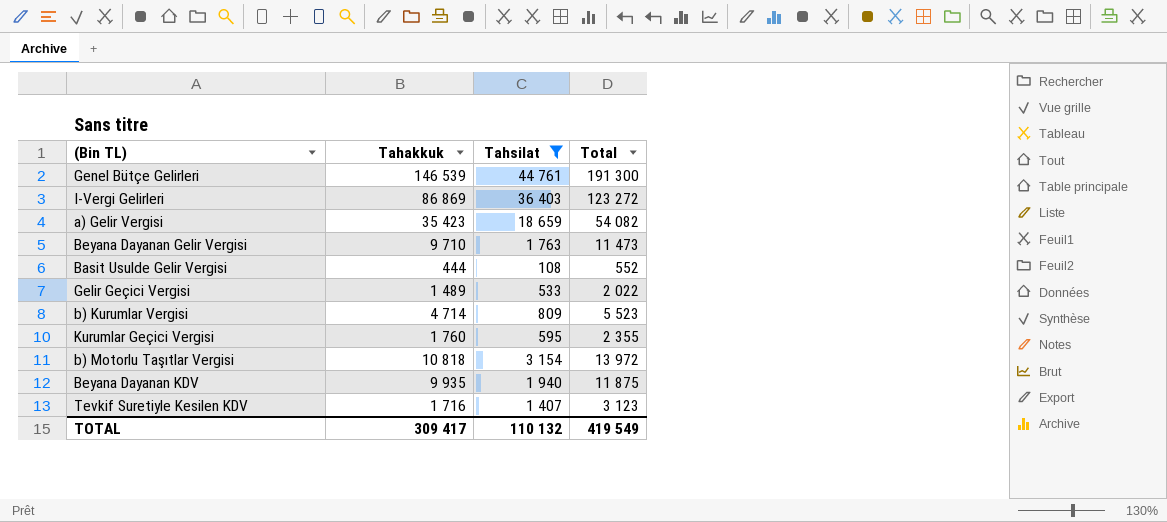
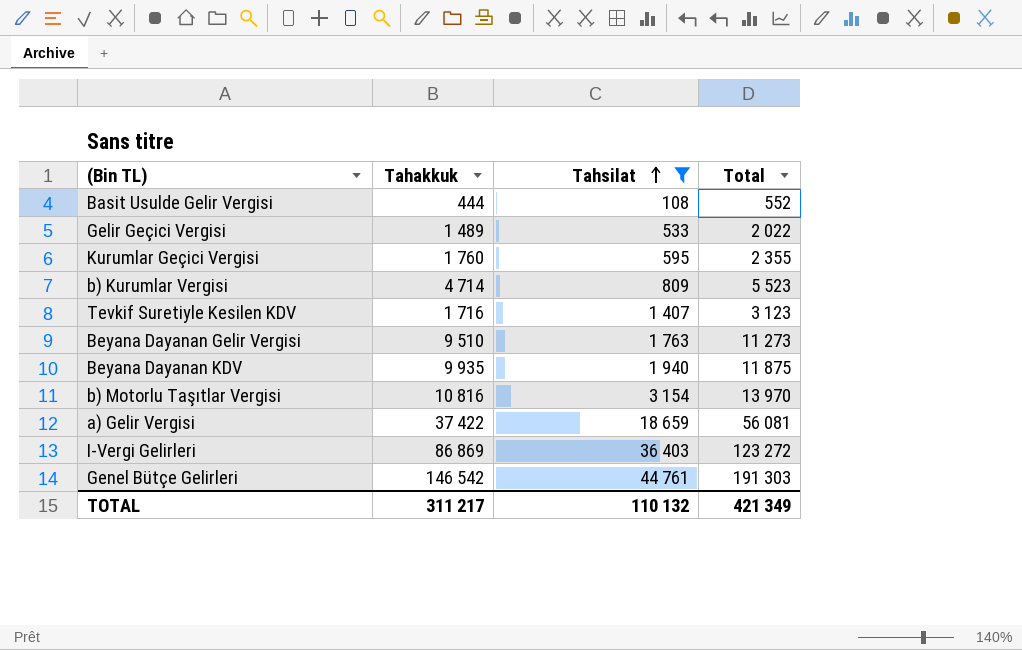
row order: none -> Tahsilat ascending
Beyana Dayanan Gelir Vergisi | Tahakkuk: 9 710 -> 9 510
Beyana Dayanan Gelir Vergisi | Total: 11 473 -> 11 273
b) Motorlu Taşıtlar Vergisi | Tahakkuk: 10 818 -> 10 816
b) Motorlu Taşıtlar Vergisi | Total: 13 972 -> 13 970
a) Gelir Vergisi | Tahakkuk: 35 423 -> 37 422
a) Gelir Vergisi | Total: 54 082 -> 56 081
Genel Bütçe Gelirleri | Tahakkuk: 146 539 -> 146 542
Genel Bütçe Gelirleri | Total: 191 300 -> 191 303
TOTAL | Tahakkuk: 309 417 -> 311 217
TOTAL | Total: 419 549 -> 421 349

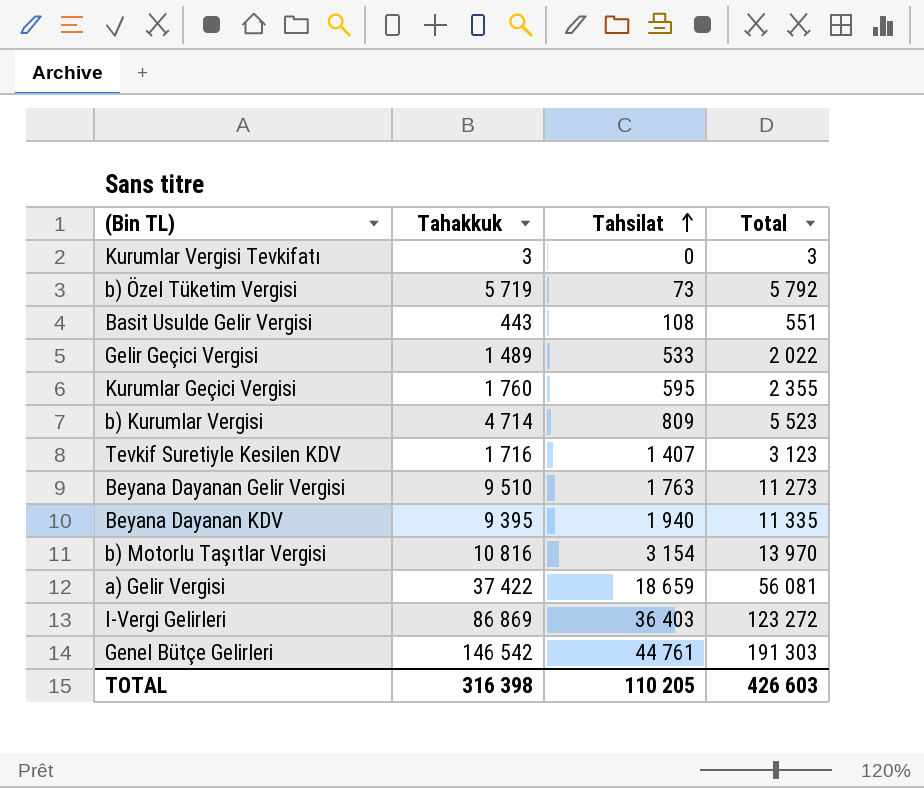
filter: Tahsilat >= 108 -> none
Basit Usulde Gelir Vergisi | Tahakkuk: 444 -> 443
Basit Usulde Gelir Vergisi | Total: 552 -> 551
Beyana Dayanan KDV | Tahakkuk: 9 935 -> 9 395
Beyana Dayanan KDV | Total: 11 875 -> 11 335
TOTAL | Tahakkuk: 311 217 -> 316 398
TOTAL | Tahsilat: 110 132 -> 110 205
TOTAL | Total: 421 349 -> 426 603

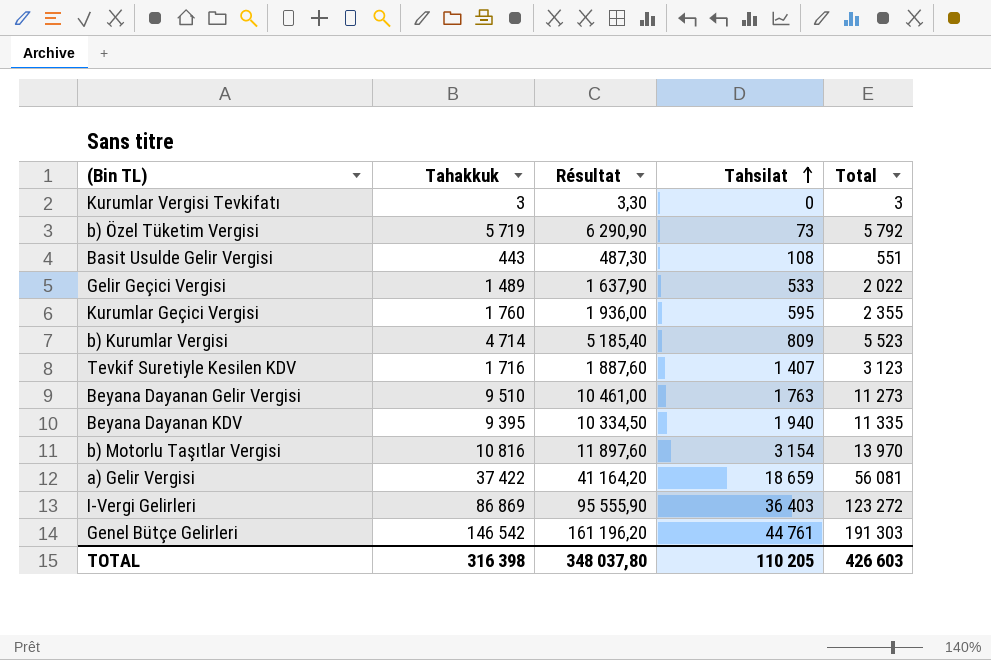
column Résultat | formula: none -> [Tahakkuk] * 1,1

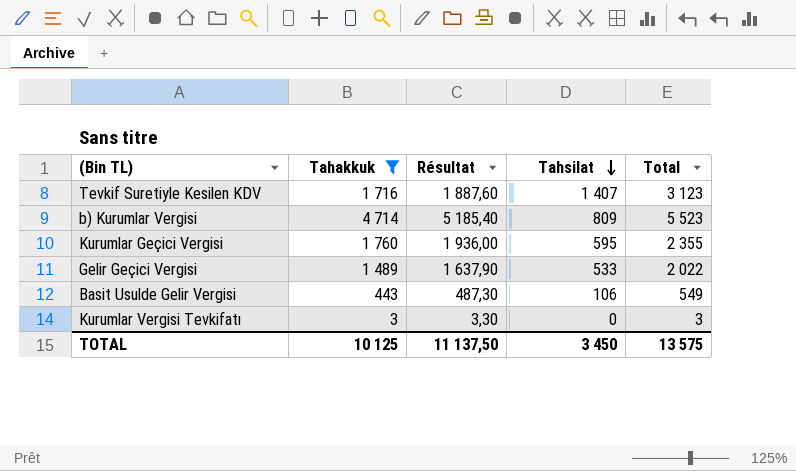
filter: none -> Tahakkuk <= 4 714
row order: Tahsilat ascending -> Tahsilat descending
Basit Usulde Gelir Vergisi | Tahsilat: 108 -> 106
Basit Usulde Gelir Vergisi | Total: 551 -> 549
TOTAL | Tahakkuk: 316 398 -> 10 125
TOTAL | Résultat: 348 037,80 -> 11 137,50
TOTAL | Tahsilat: 110 205 -> 3 450
TOTAL | Total: 426 603 -> 13 575

